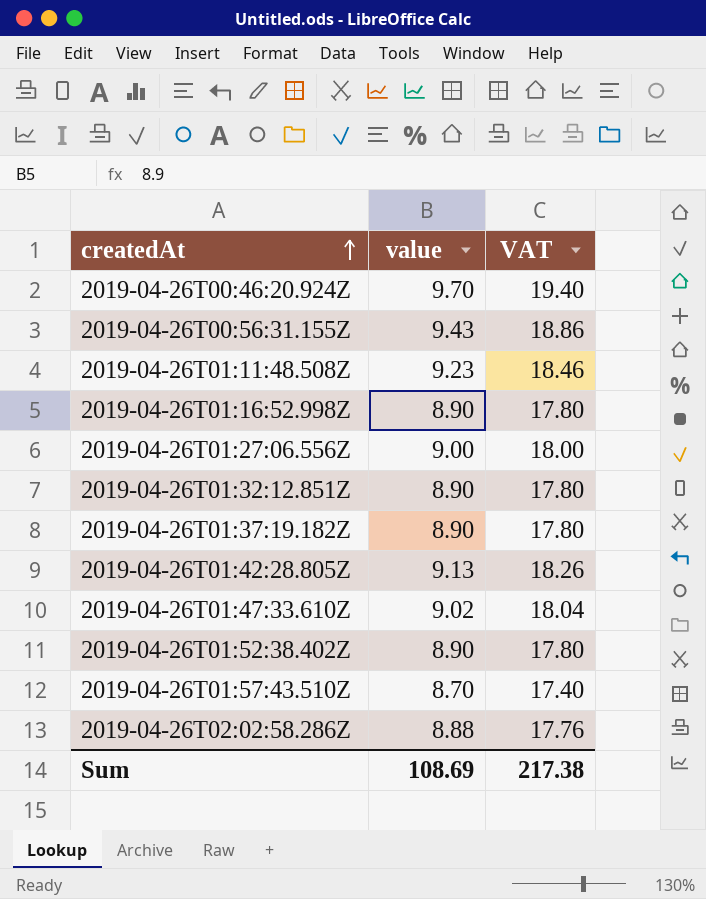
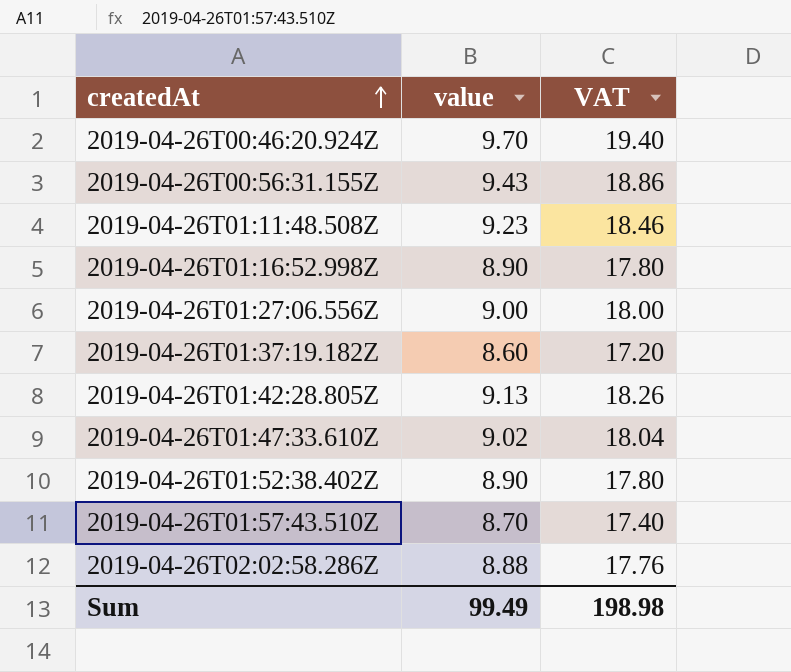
row 2019-04-26T01:32:12.851Z: 8.90 | 17.80 -> none
2019-04-26T01:37:19.182Z | value: 8.90 -> 8.60
2019-04-26T01:37:19.182Z | VAT: 17.80 -> 17.20
Sum | value: 108.69 -> 99.49
Sum | VAT: 217.38 -> 198.98

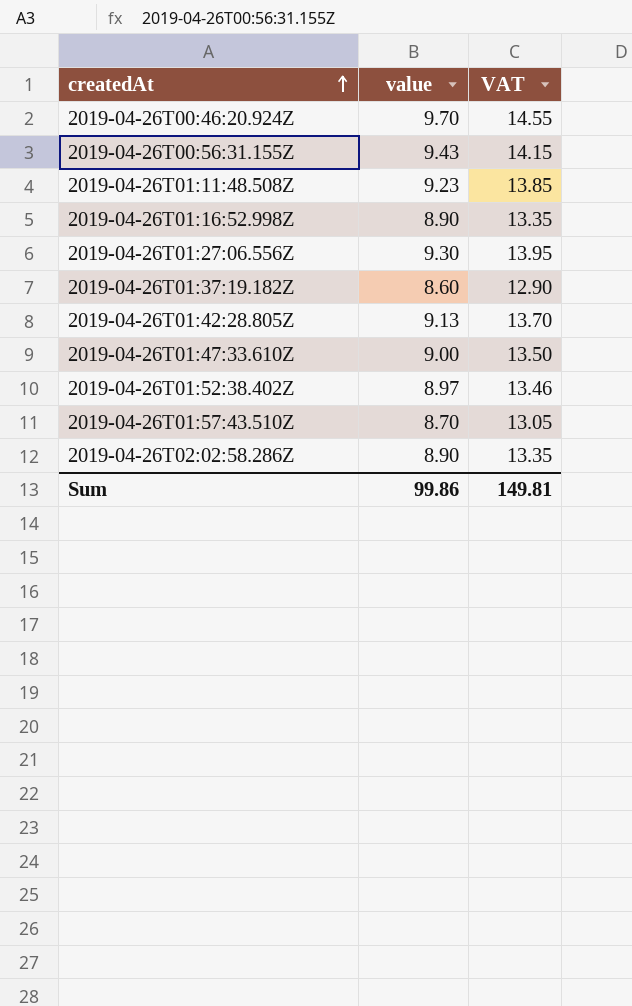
column VAT | formula: [value] * 2 -> [value] * 1.5
2019-04-26T01:27:06.556Z | value: 9.00 -> 9.30
2019-04-26T01:47:33.610Z | value: 9.02 -> 9.00
2019-04-26T01:52:38.402Z | value: 8.90 -> 8.97
2019-04-26T02:02:58.286Z | value: 8.88 -> 8.90
Sum | value: 99.49 -> 99.86
Sum | VAT: 198.98 -> 149.81

